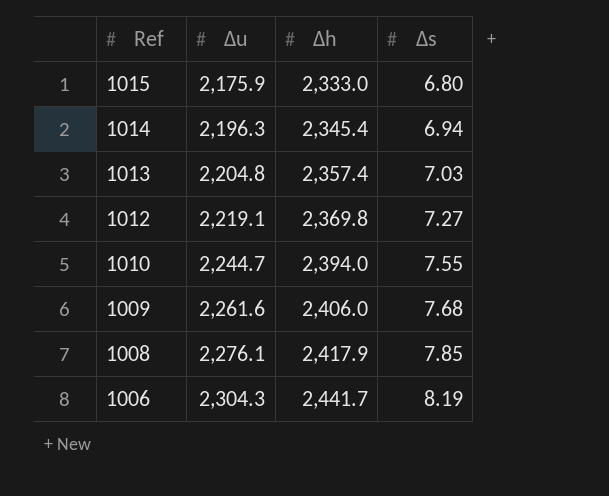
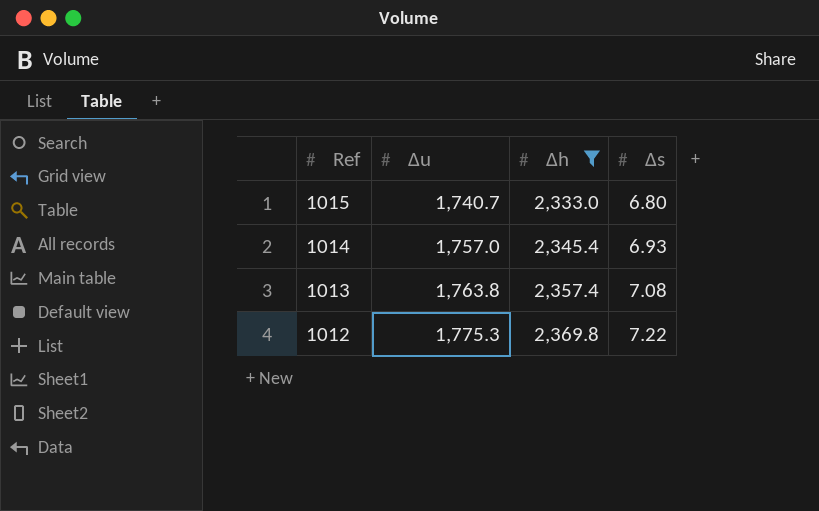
filter: none -> Δh <= 2,369.8
1015 | Δu: 2,175.9 -> 1,740.7
1014 | Δu: 2,196.3 -> 1,757.0
1014 | Δs: 6.94 -> 6.93
1013 | Δu: 2,204.8 -> 1,763.8
1013 | Δs: 7.03 -> 7.08
1012 | Δu: 2,219.1 -> 1,775.3
1012 | Δs: 7.27 -> 7.22

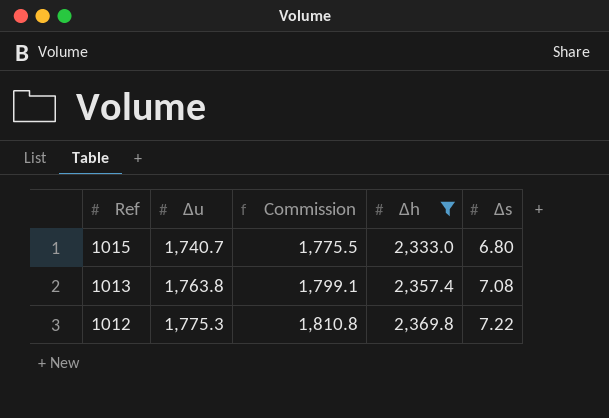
column Commission | formula: none -> [Δu] * 1.02
row 1014: 1,757.0 | 2,345.4 | 6.93 -> none

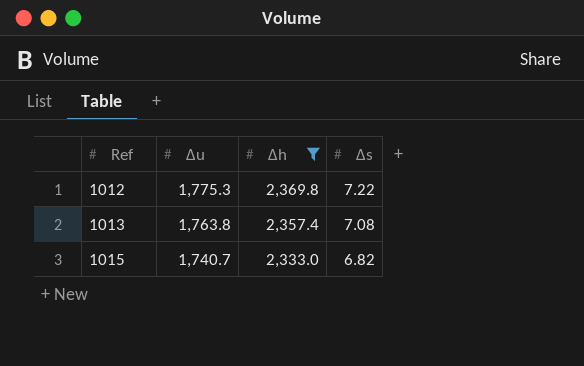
row order: Ref descending -> Ref ascending
column Commission | formula: [Δu] * 1.02 -> none
1015 | Δs: 6.80 -> 6.82

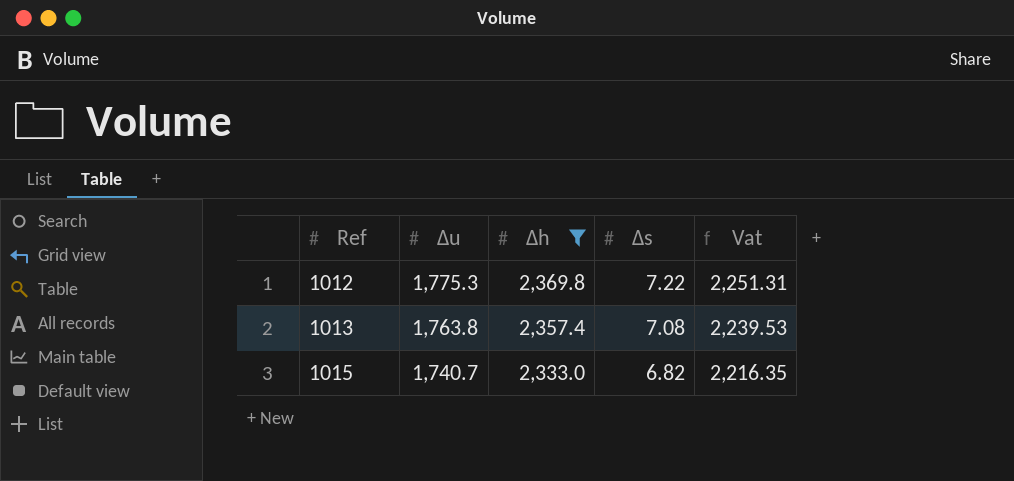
column Vat | formula: none -> [Δh] * 0.95

